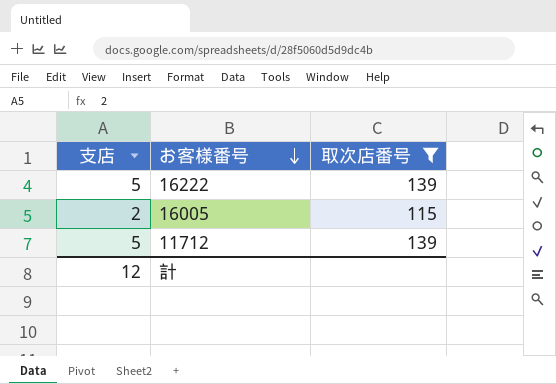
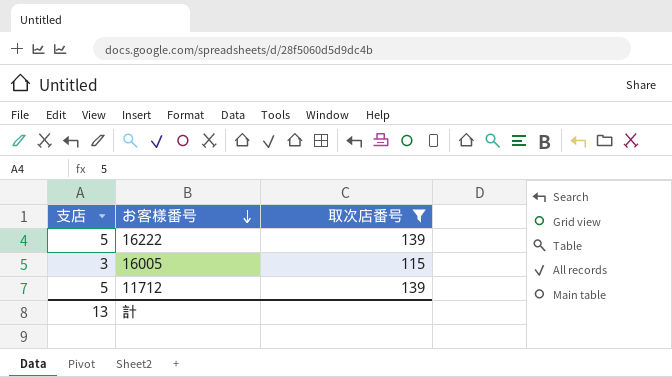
16005 | 支店: 2 -> 3
計 | 支店: 12 -> 13

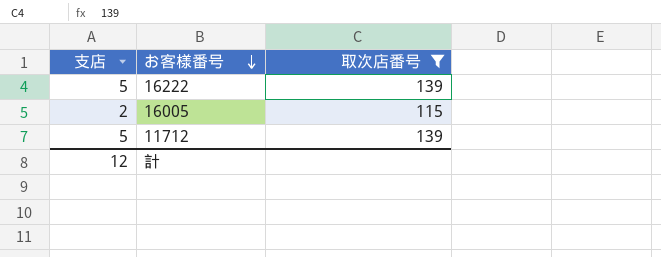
16005 | 支店: 3 -> 2
計 | 支店: 13 -> 12

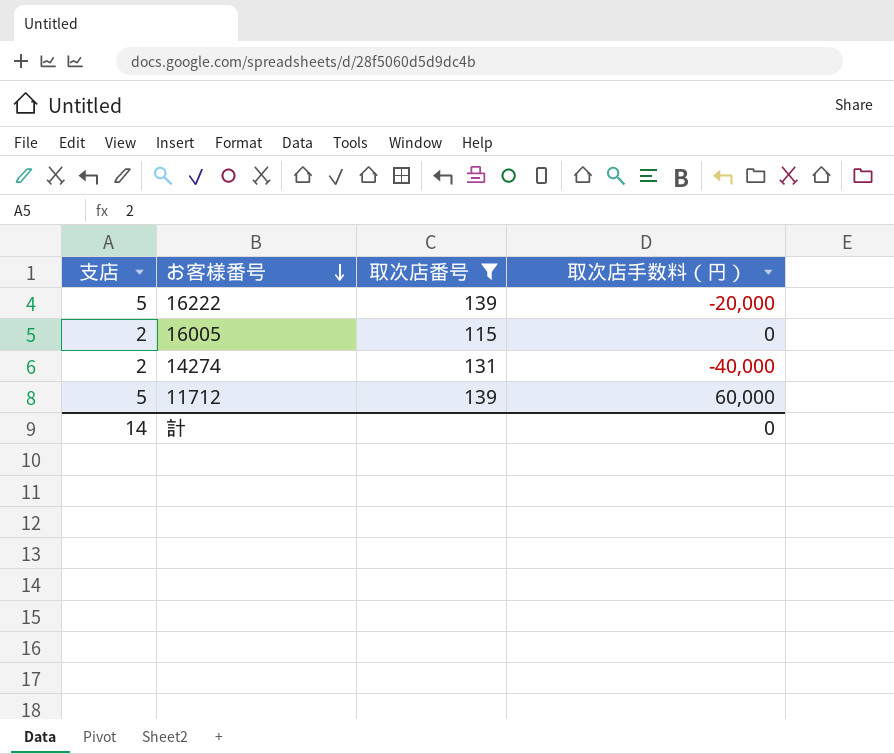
column 取次店手数料（円） | position: none -> 4
row 14274: none -> 2 | 131 | -40,000
計 | 支店: 12 -> 14

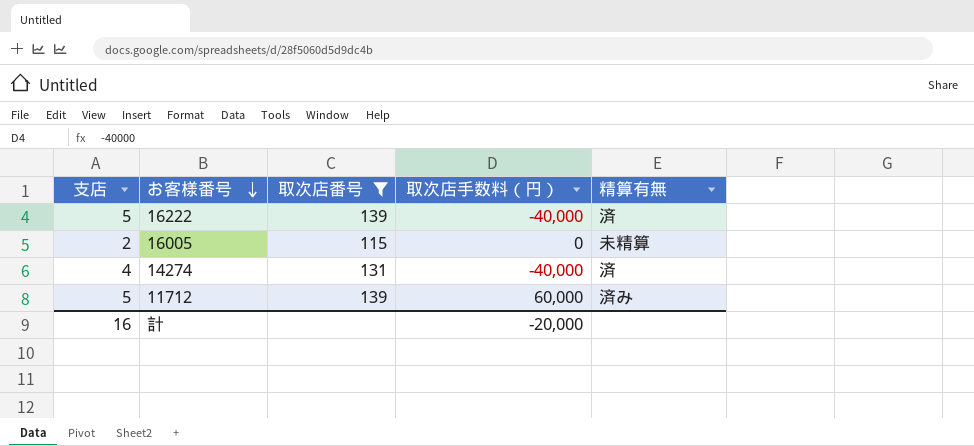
column 精算有無 | position: none -> 5
16222 | 取次店手数料（円）: -20,000 -> -40,000
14274 | 支店: 2 -> 4
計 | 支店: 14 -> 16
計 | 取次店手数料（円）: 0 -> -20,000

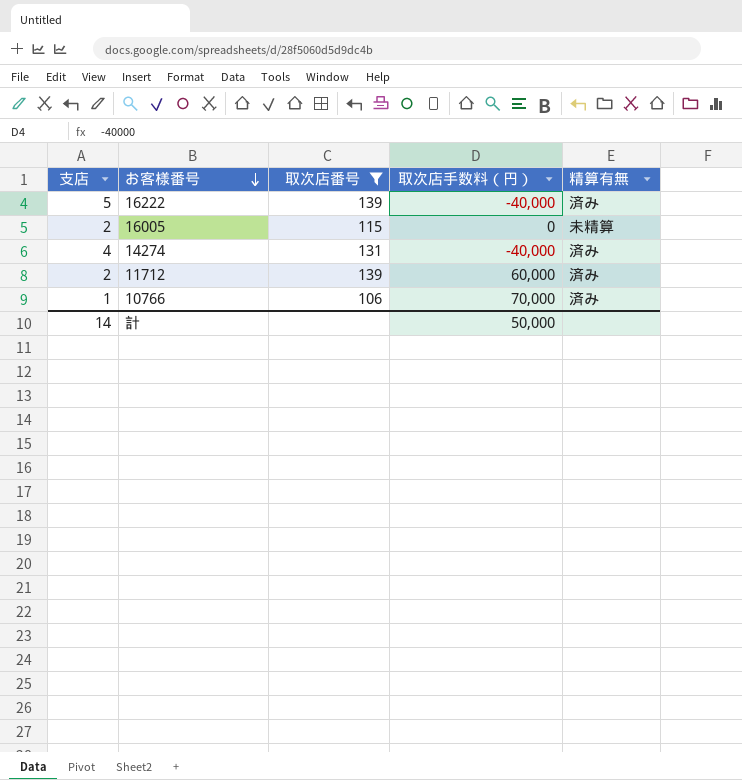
16222 | 精算有無: 済 -> 済み
14274 | 精算有無: 済 -> 済み
11712 | 支店: 5 -> 2
row 10766: none -> 1 | 106 | 70,000 | 済み
計 | 支店: 16 -> 14
計 | 取次店手数料（円）: -20,000 -> 50,000

